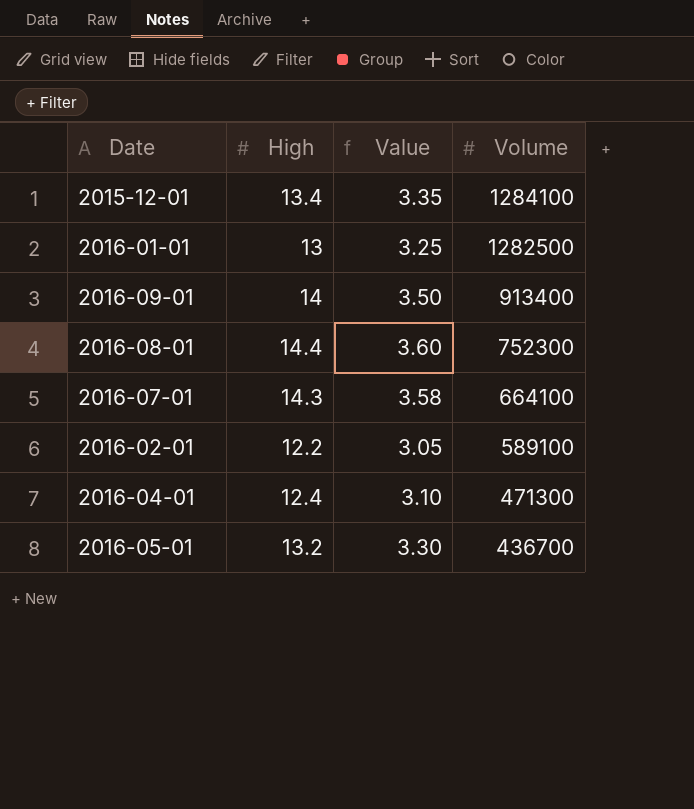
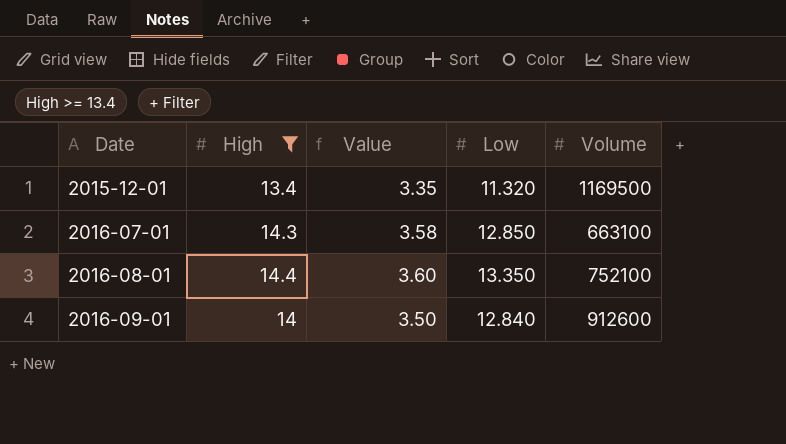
filter: none -> High >= 13.4
row order: Volume descending -> Date ascending
column Low | position: none -> 4
2015-12-01 | Volume: 1284100 -> 1169500
2016-07-01 | Volume: 664100 -> 663100
2016-08-01 | Volume: 752300 -> 752100
2016-09-01 | Volume: 913400 -> 912600

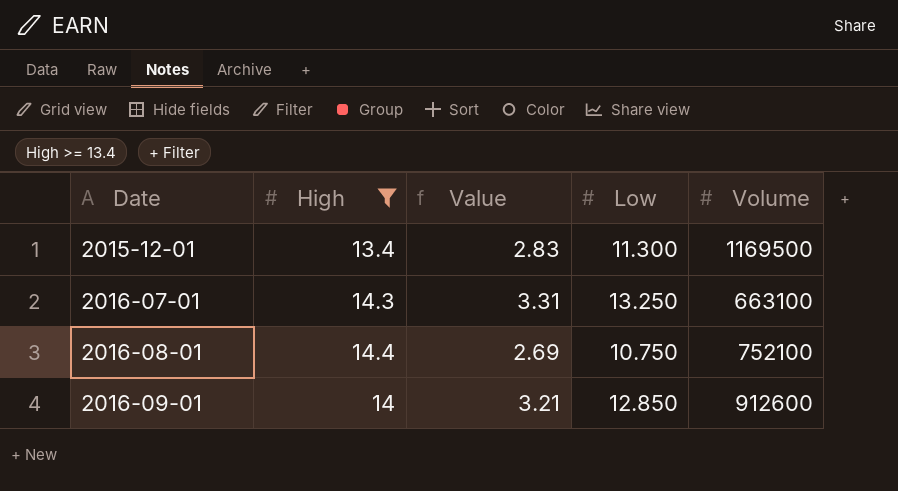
column Value | formula: [High] * 0.25 -> [Low] * 0.25
2015-12-01 | Low: 11.320 -> 11.300
2016-07-01 | Low: 12.850 -> 13.250
2016-08-01 | Low: 13.350 -> 10.750
2016-09-01 | Low: 12.840 -> 12.850

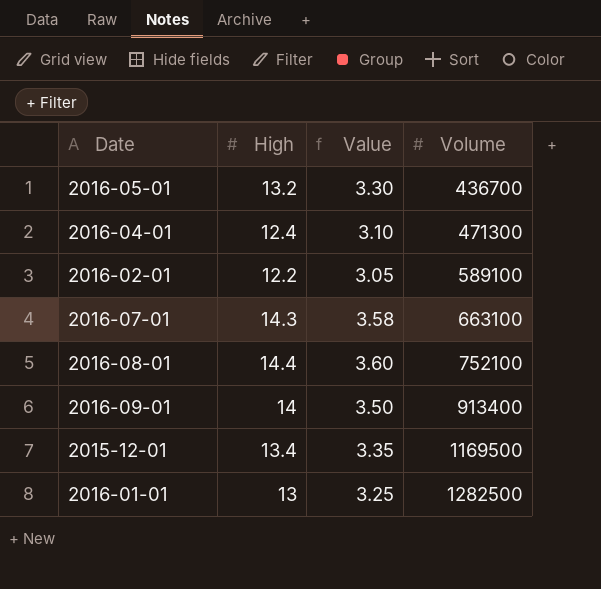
filter: High >= 13.4 -> none
row order: Date ascending -> Volume ascending
column Low | position: 4 -> none
column Value | formula: [Low] * 0.25 -> [High] * 0.25
2016-09-01 | Volume: 912600 -> 913400

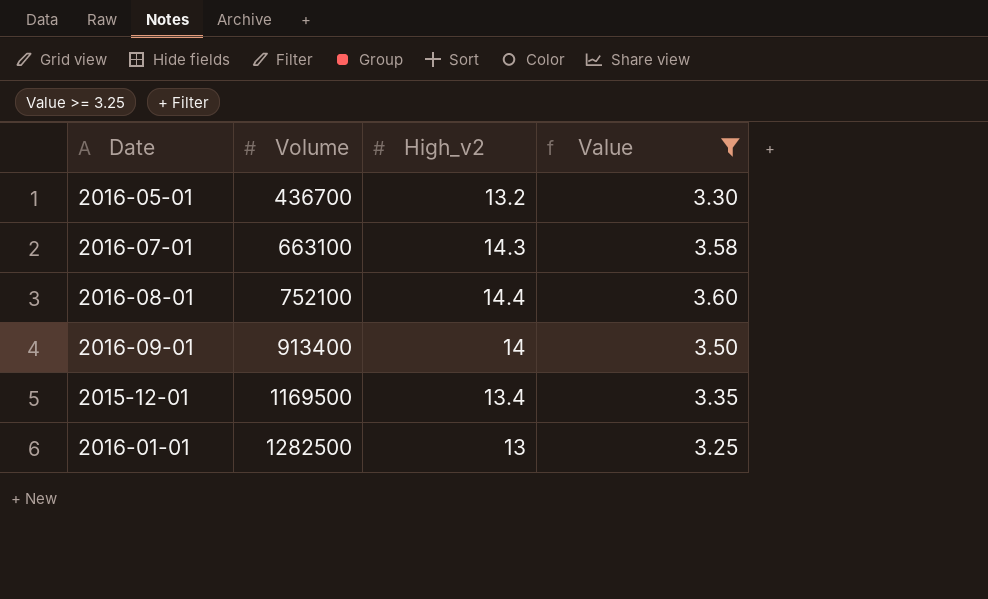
filter: none -> Value >= 3.25
column Volume | position: 4 -> 2
column name: High -> High_v2

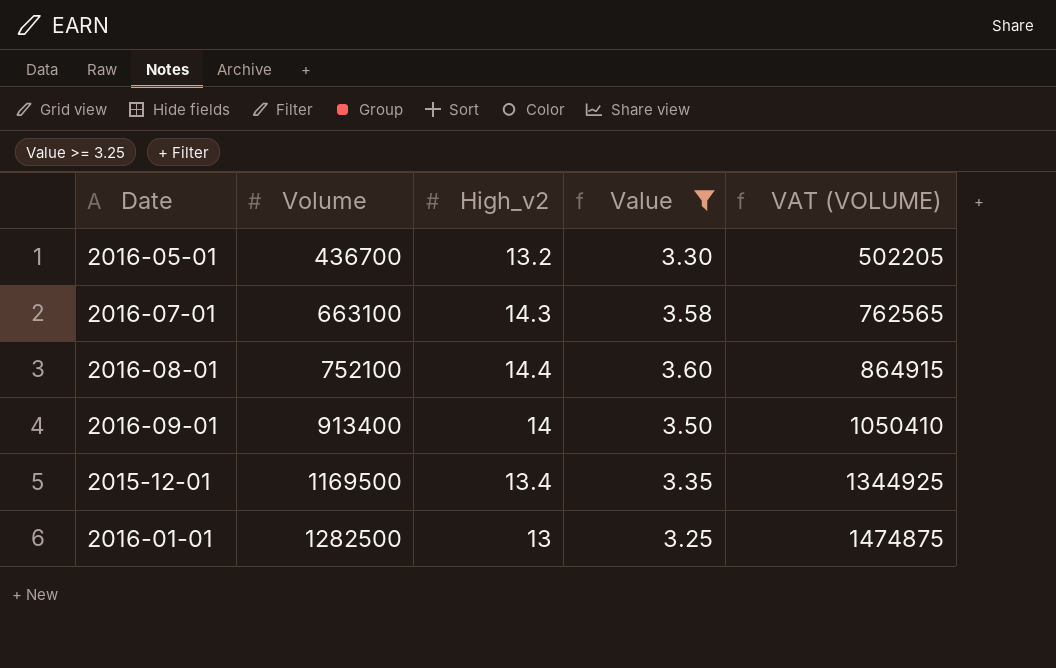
column VAT (VOLUME) | formula: none -> [Volume] * 1.15

